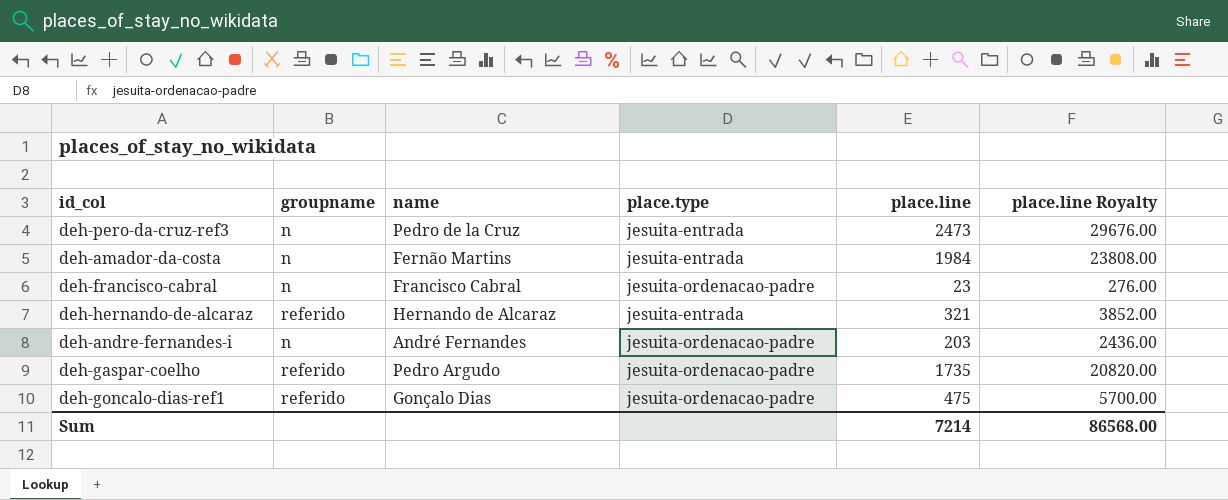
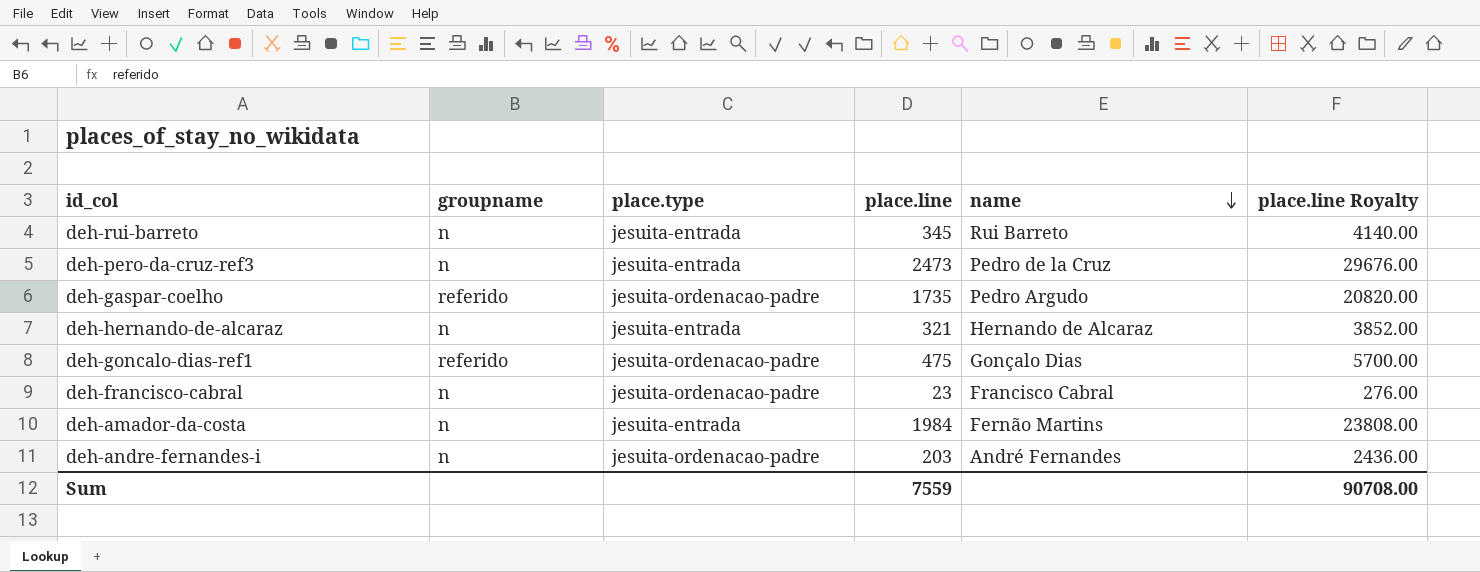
row order: none -> name descending
column name | position: 3 -> 5
row deh-rui-barreto: none -> n | jesuita-entrada | 345 | Rui Barreto | 4140.00
deh-hernando-de-alcaraz | groupname: referido -> n
Sum | place.line: 7214 -> 7559
Sum | place.line Royalty: 86568.00 -> 90708.00

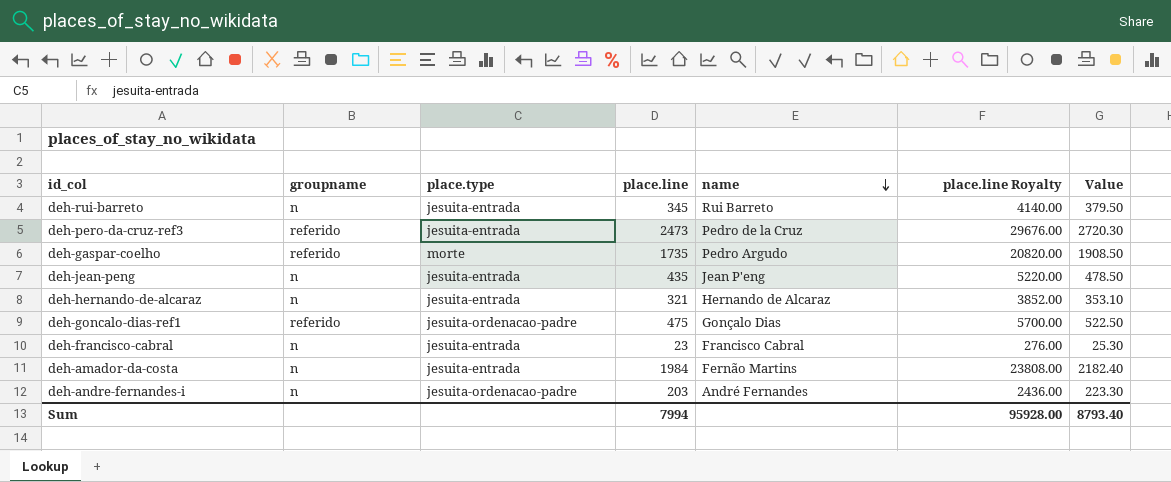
column Value | formula: none -> [place.line] * 1.1
deh-pero-da-cruz-ref3 | groupname: n -> referido
deh-gaspar-coelho | place.type: jesuita-ordenacao-padre -> morte
row deh-jean-peng: none -> n | jesuita-entrada | 435 | Jean P'eng | 5220.00 | 478.50
deh-francisco-cabral | place.type: jesuita-ordenacao-padre -> jesuita-entrada
Sum | place.line: 7559 -> 7994
Sum | place.line Royalty: 90708.00 -> 95928.00

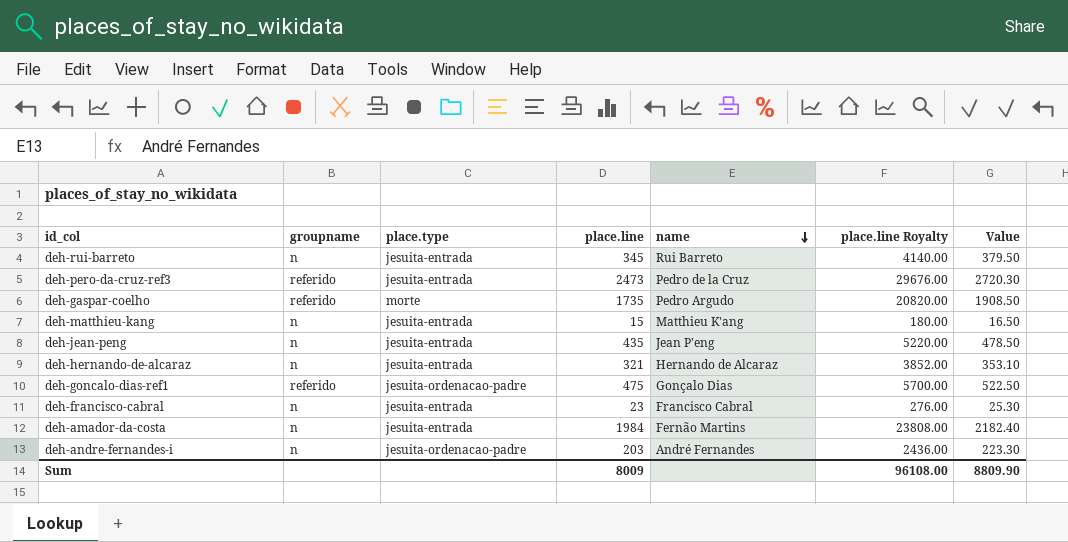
row deh-matthieu-kang: none -> n | jesuita-entrada | 15 | Matthieu K'ang | 180.00 | 16.50
Sum | place.line: 7994 -> 8009
Sum | place.line Royalty: 95928.00 -> 96108.00
Sum | Value: 8793.40 -> 8809.90

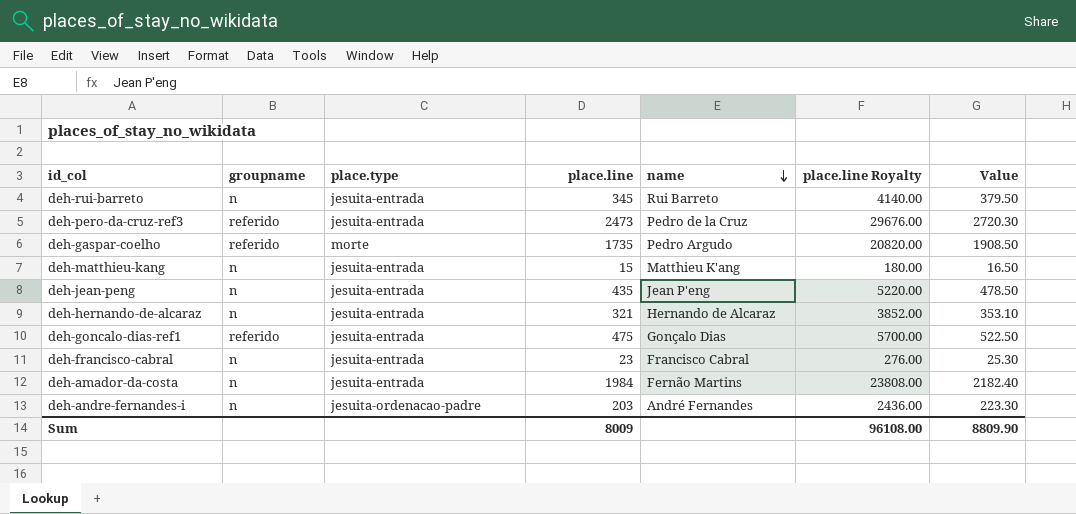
deh-goncalo-dias-ref1 | place.type: jesuita-ordenacao-padre -> jesuita-entrada

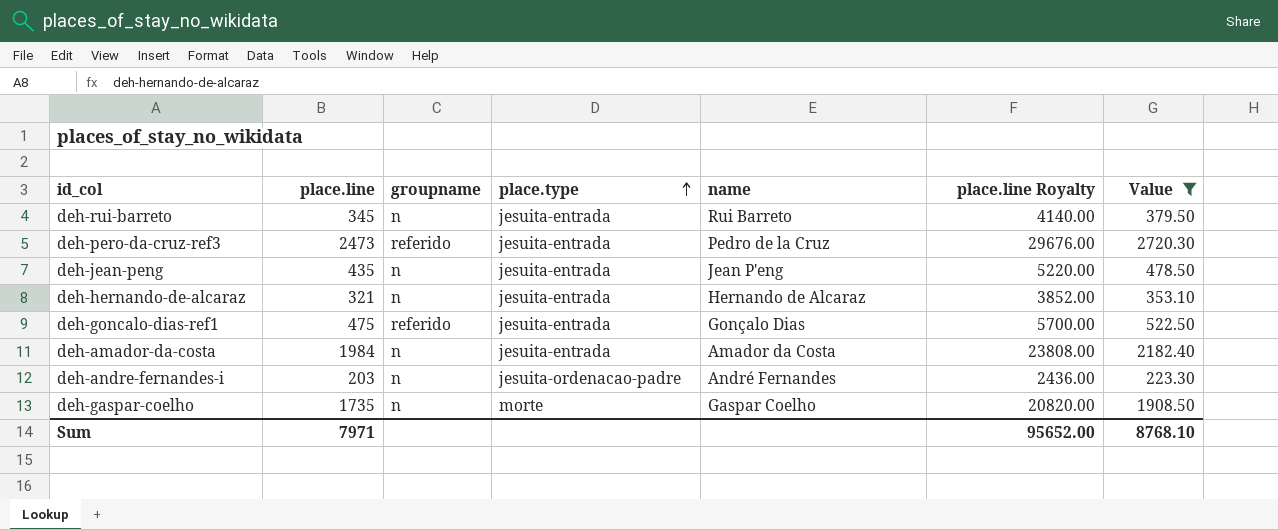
filter: none -> Value >= 223.30
row order: name descending -> place.type ascending
column place.line | position: 4 -> 2
deh-amador-da-costa | name: Fernão Martins -> Amador da Costa
deh-gaspar-coelho | groupname: referido -> n
deh-gaspar-coelho | name: Pedro Argudo -> Gaspar Coelho
Sum | place.line: 8009 -> 7971
Sum | place.line Royalty: 96108.00 -> 95652.00
Sum | Value: 8809.90 -> 8768.10

